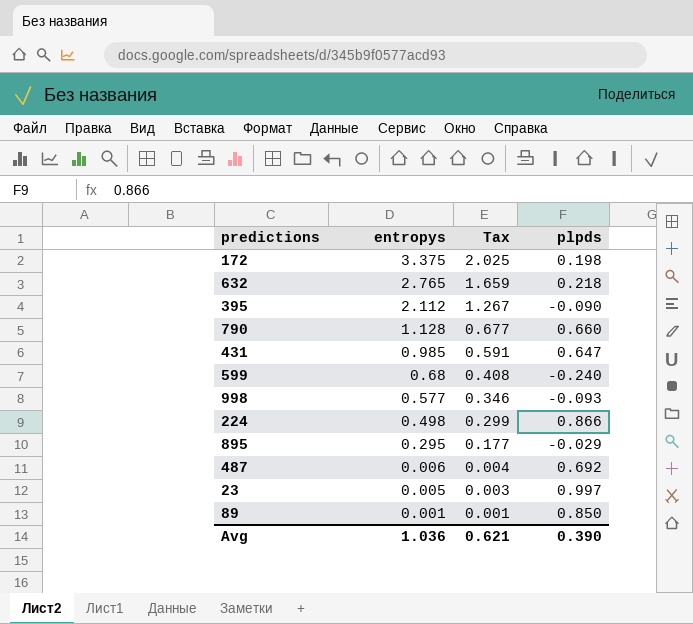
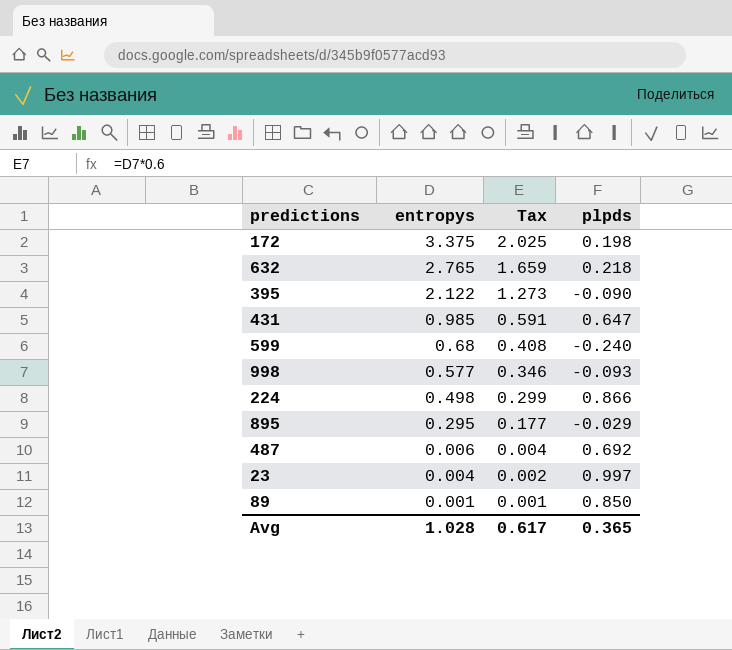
row 790: 1.128 | 0.677 | 0.660 -> none
395 | entropys: 2.112 -> 2.122
395 | Tax: 1.267 -> 1.273
23 | entropys: 0.005 -> 0.004
23 | Tax: 0.003 -> 0.002
Avg | entropys: 1.036 -> 1.028
Avg | Tax: 0.621 -> 0.617
Avg | plpds: 0.390 -> 0.365

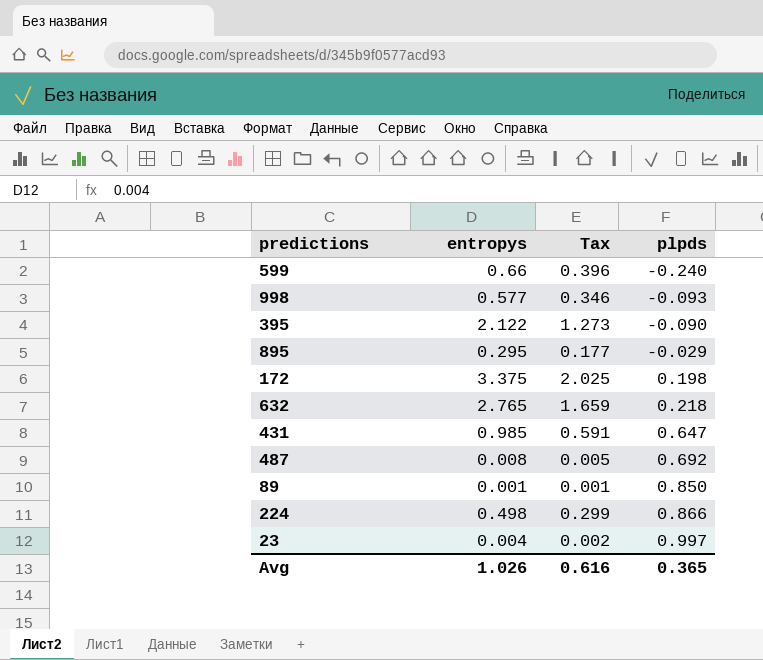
row order: entropys descending -> plpds ascending
599 | entropys: 0.68 -> 0.66
599 | Tax: 0.408 -> 0.396
487 | entropys: 0.006 -> 0.008
487 | Tax: 0.004 -> 0.005
Avg | entropys: 1.028 -> 1.026
Avg | Tax: 0.617 -> 0.616

